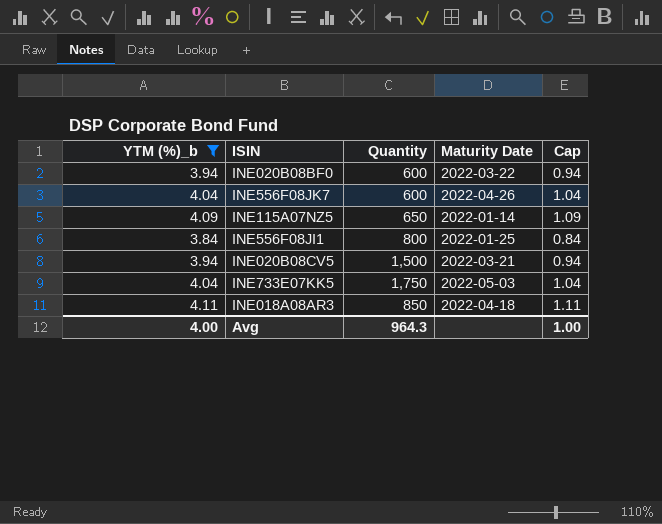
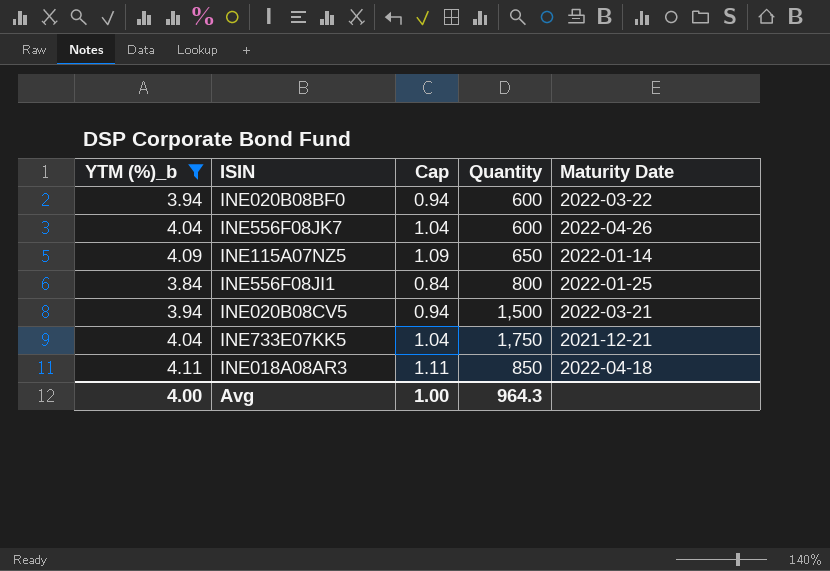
column Cap | position: 5 -> 3
INE733E07KK5 | Maturity Date: 2022-05-03 -> 2021-12-21

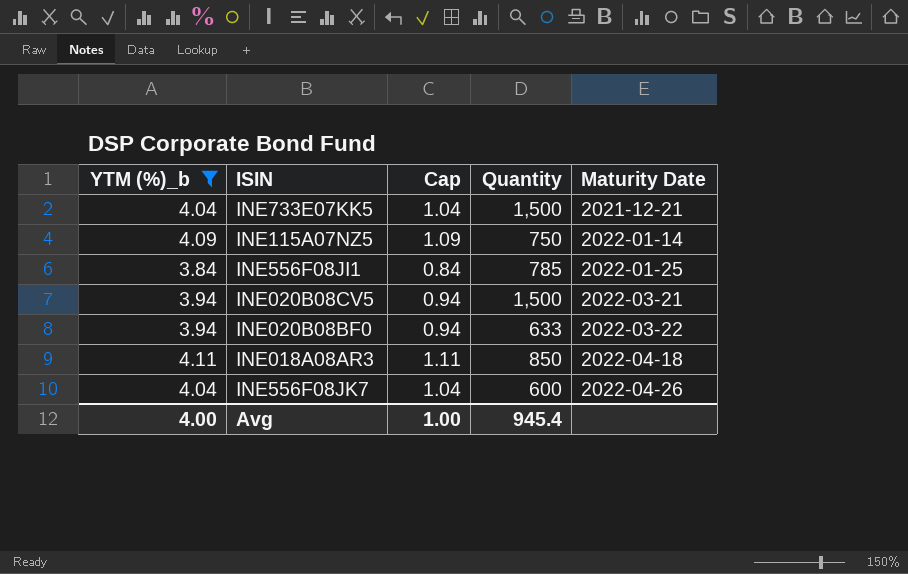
row order: none -> Maturity Date ascending
INE733E07KK5 | Quantity: 1,750 -> 1,500
INE115A07NZ5 | Quantity: 650 -> 750
INE556F08JI1 | Quantity: 800 -> 785
INE020B08BF0 | Quantity: 600 -> 633
Avg | Quantity: 964.3 -> 945.4

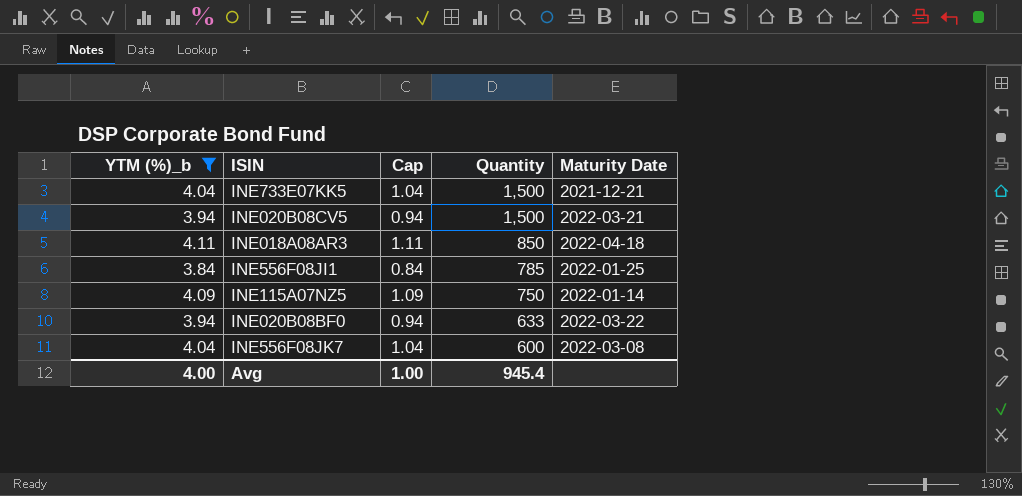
row order: Maturity Date ascending -> Quantity descending
INE556F08JK7 | Maturity Date: 2022-04-26 -> 2022-03-08

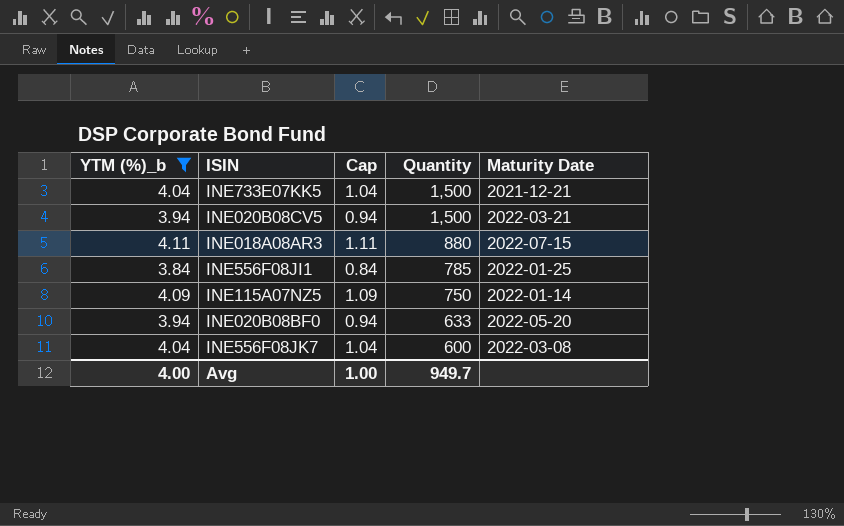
INE018A08AR3 | Quantity: 850 -> 880
INE018A08AR3 | Maturity Date: 2022-04-18 -> 2022-07-15
INE020B08BF0 | Maturity Date: 2022-03-22 -> 2022-05-20
Avg | Quantity: 945.4 -> 949.7

